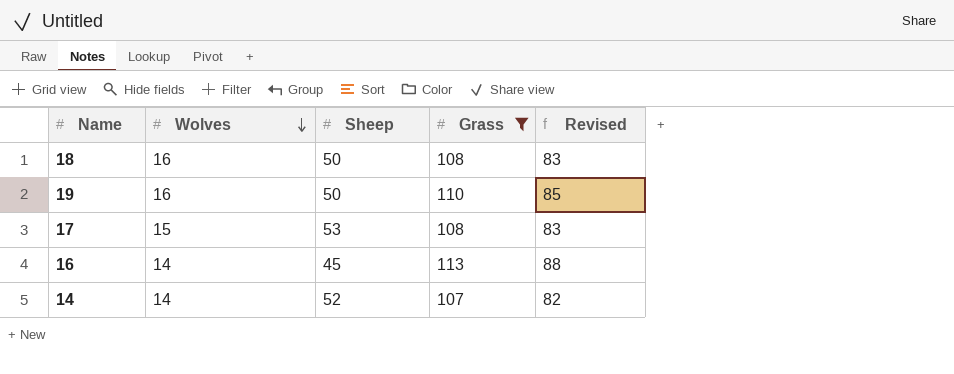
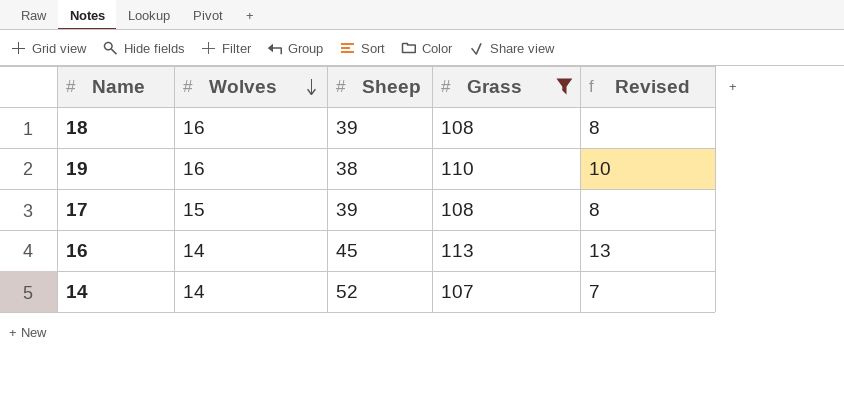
column Revised | formula: [Grass] - 25 -> [Grass] - 100
18 | Sheep: 50 -> 39
19 | Sheep: 50 -> 38
17 | Sheep: 53 -> 39

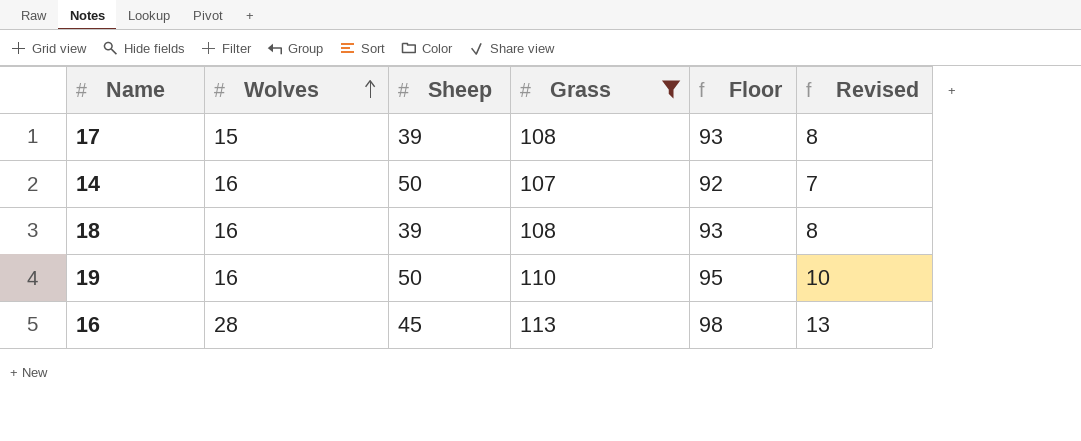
row order: Wolves descending -> Wolves ascending
column Floor | formula: none -> [Grass] - 15
14 | Wolves: 14 -> 16
14 | Sheep: 52 -> 50
19 | Sheep: 38 -> 50
16 | Wolves: 14 -> 28

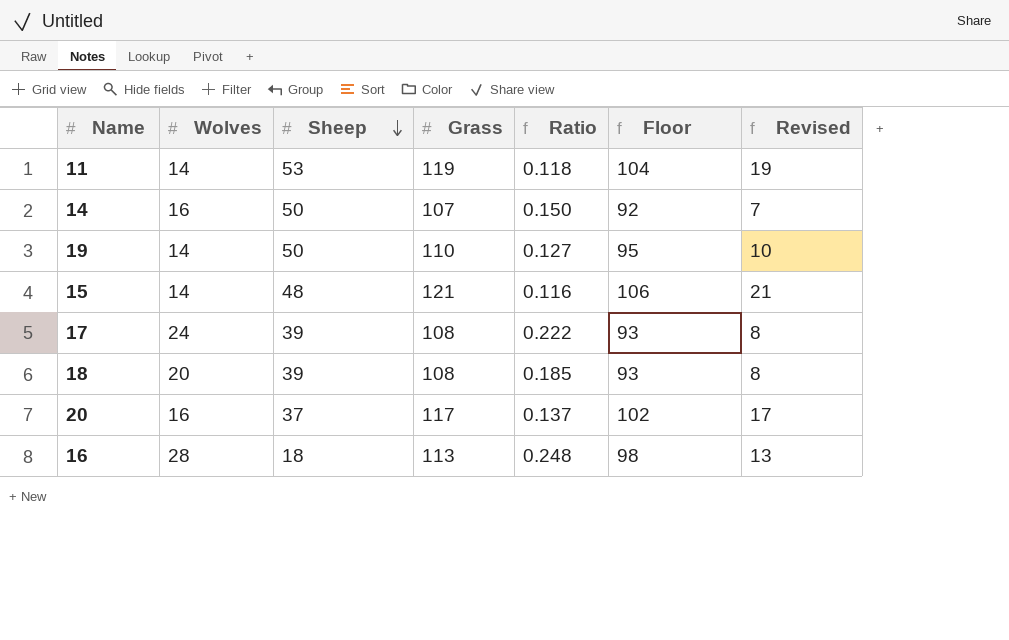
filter: Grass <= 113 -> none
row order: Wolves ascending -> Sheep descending
column Ratio | formula: none -> [Wolves] / [Grass]
19 | Wolves: 16 -> 14
17 | Wolves: 15 -> 24
18 | Wolves: 16 -> 20
16 | Sheep: 45 -> 18

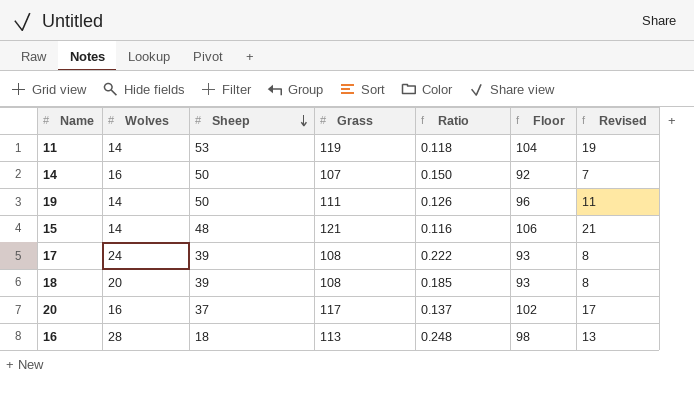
19 | Grass: 110 -> 111
19 | Ratio: 0.127 -> 0.126
19 | Floor: 95 -> 96
19 | Revised: 10 -> 11

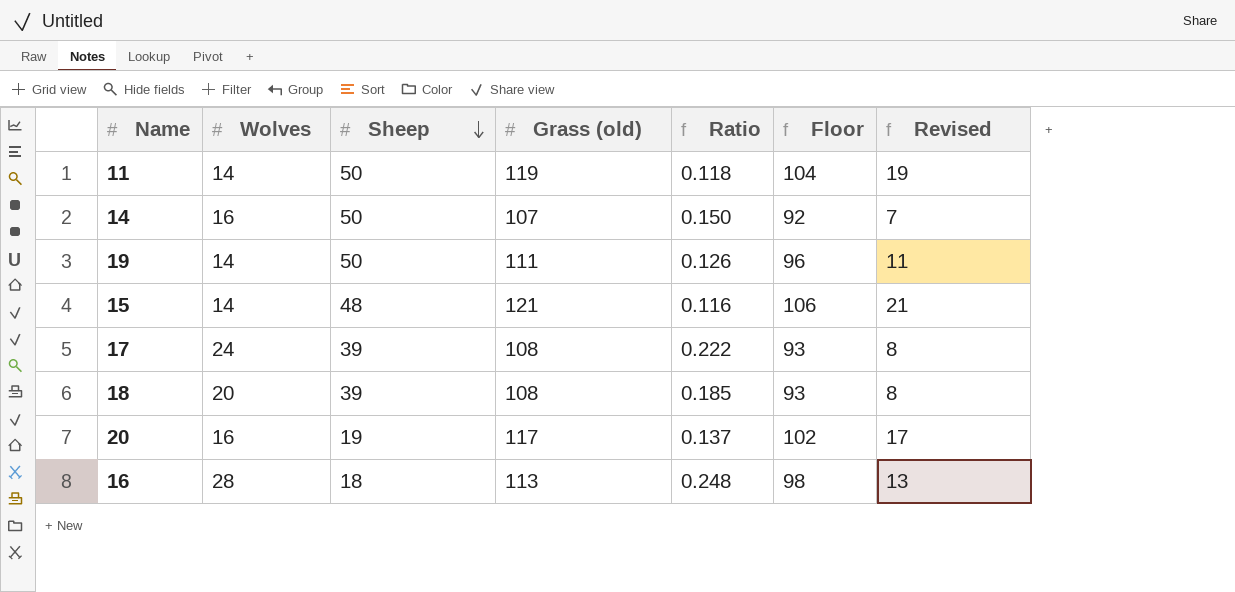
column name: Grass -> Grass (old)
11 | Sheep: 53 -> 50
20 | Sheep: 37 -> 19

